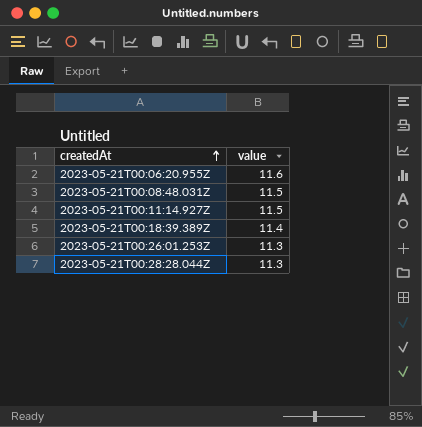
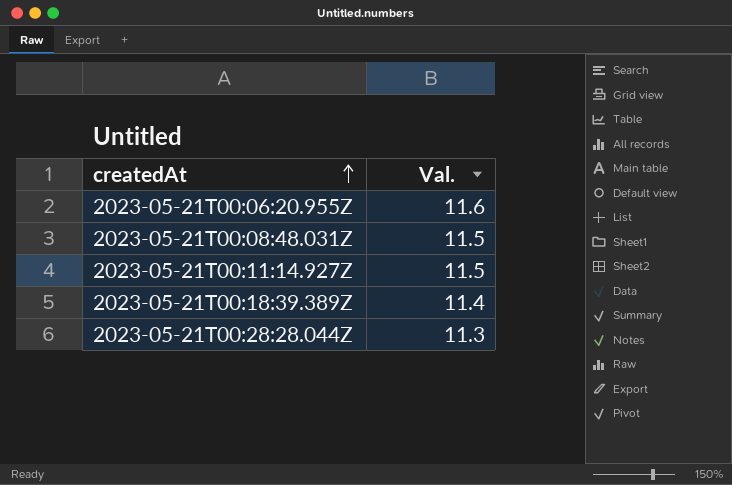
column name: value -> Val.
row 2023-05-21T00:26:01.253Z: 11.3 -> none

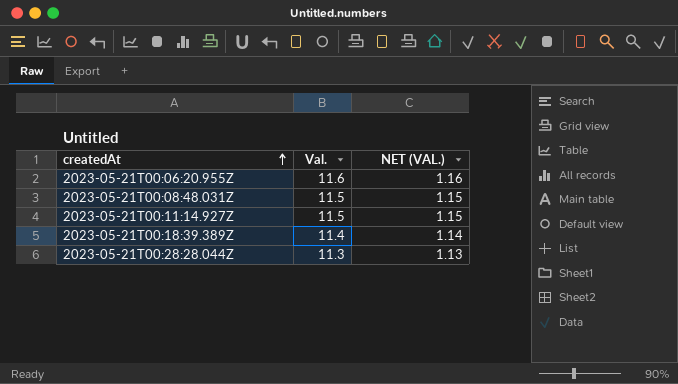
column NET (VAL.) | formula: none -> [Val.] * 0.1

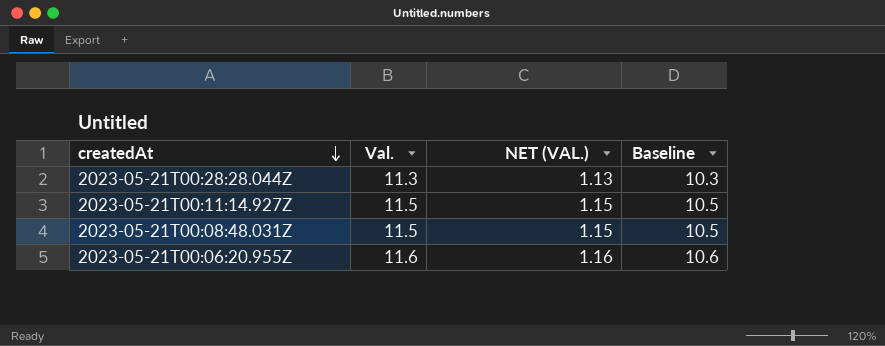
row order: createdAt ascending -> createdAt descending
column Baseline | formula: none -> [Val.] - 1
row 2023-05-21T00:18:39.389Z: 11.4 | 1.14 -> none

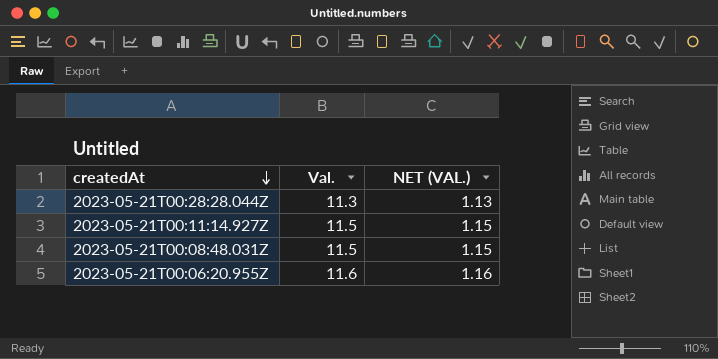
column Baseline | formula: [Val.] - 1 -> none

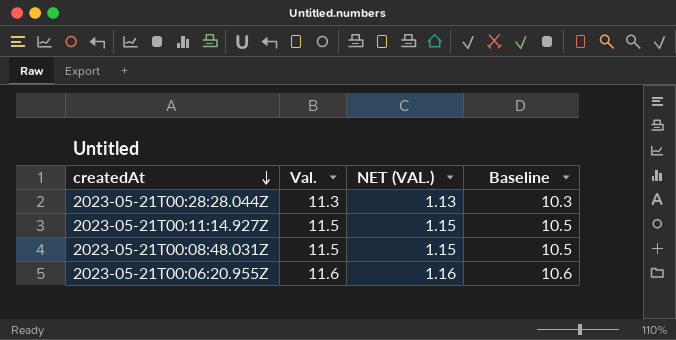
column Baseline | formula: none -> [Val.] - 1

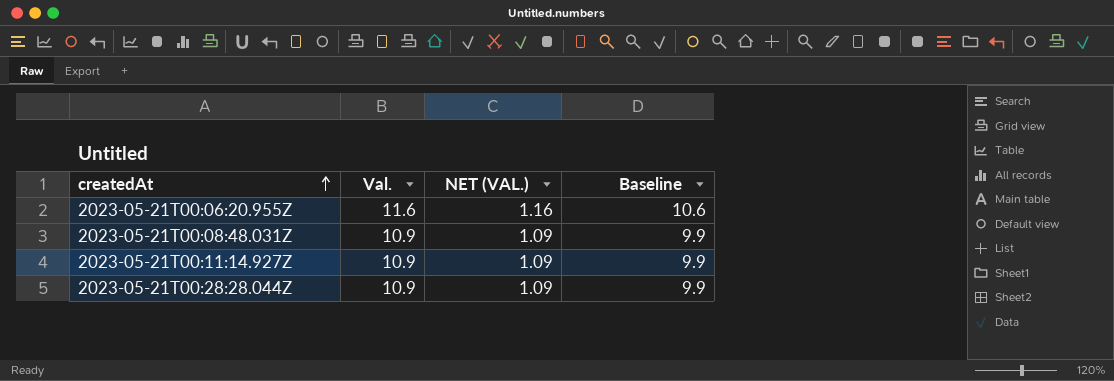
row order: createdAt descending -> createdAt ascending
2023-05-21T00:08:48.031Z | Val.: 11.5 -> 10.9
2023-05-21T00:08:48.031Z | NET (VAL.): 1.15 -> 1.09
2023-05-21T00:08:48.031Z | Baseline: 10.5 -> 9.9
2023-05-21T00:11:14.927Z | Val.: 11.5 -> 10.9
2023-05-21T00:11:14.927Z | NET (VAL.): 1.15 -> 1.09
2023-05-21T00:11:14.927Z | Baseline: 10.5 -> 9.9
2023-05-21T00:28:28.044Z | Val.: 11.3 -> 10.9
2023-05-21T00:28:28.044Z | NET (VAL.): 1.13 -> 1.09
2023-05-21T00:28:28.044Z | Baseline: 10.3 -> 9.9

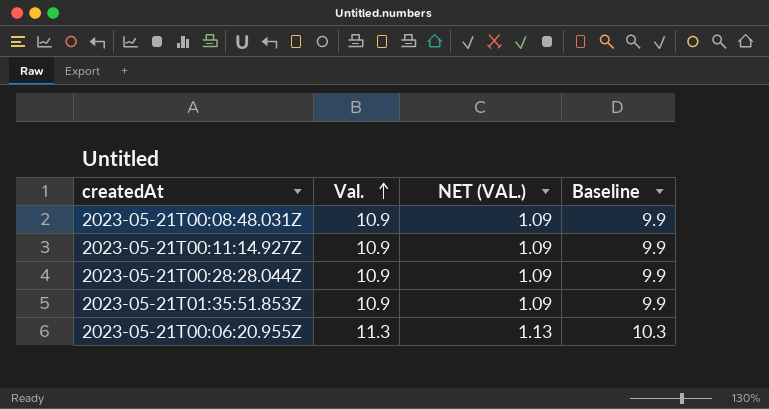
row order: createdAt ascending -> Val. ascending
row 2023-05-21T01:35:51.853Z: none -> 10.9 | 1.09 | 9.9
2023-05-21T00:06:20.955Z | Val.: 11.6 -> 11.3
2023-05-21T00:06:20.955Z | NET (VAL.): 1.16 -> 1.13
2023-05-21T00:06:20.955Z | Baseline: 10.6 -> 10.3

